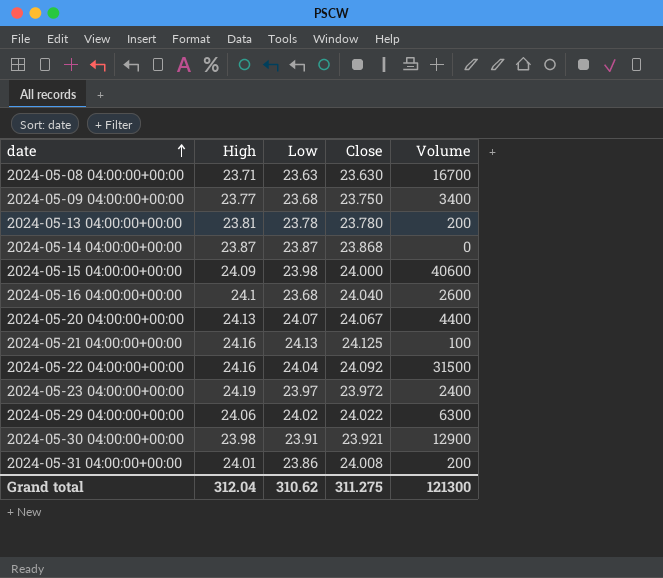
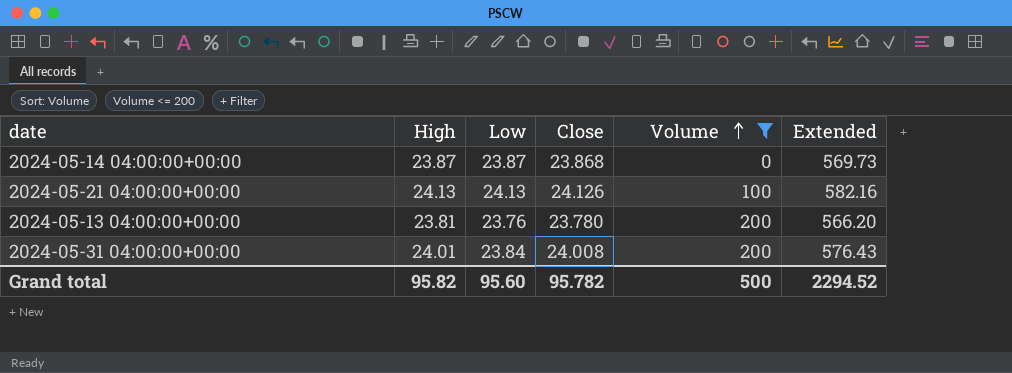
filter: none -> Volume <= 200
row order: date ascending -> Volume ascending
column Extended | formula: none -> [High] * [Close]
2024-05-21 04:00:00+00:00 | High: 24.16 -> 24.13
2024-05-21 04:00:00+00:00 | Close: 24.125 -> 24.126
2024-05-13 04:00:00+00:00 | Low: 23.78 -> 23.76
2024-05-31 04:00:00+00:00 | Low: 23.86 -> 23.84
Grand total | High: 312.04 -> 95.82
Grand total | Low: 310.62 -> 95.60
Grand total | Close: 311.275 -> 95.782
Grand total | Volume: 121300 -> 500

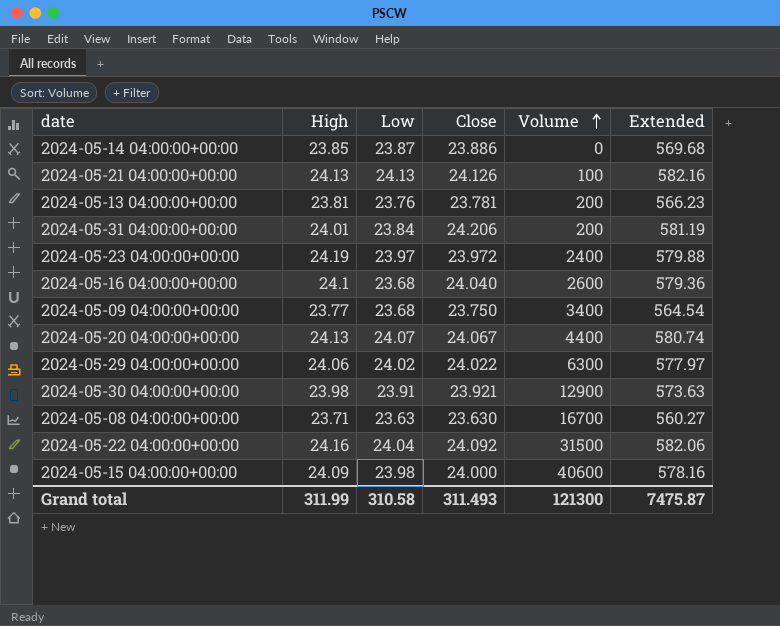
filter: Volume <= 200 -> none
2024-05-14 04:00:00+00:00 | High: 23.87 -> 23.85
2024-05-14 04:00:00+00:00 | Close: 23.868 -> 23.886
2024-05-14 04:00:00+00:00 | Extended: 569.73 -> 569.68
2024-05-13 04:00:00+00:00 | Close: 23.780 -> 23.781
2024-05-13 04:00:00+00:00 | Extended: 566.20 -> 566.23
2024-05-31 04:00:00+00:00 | Close: 24.008 -> 24.206
2024-05-31 04:00:00+00:00 | Extended: 576.43 -> 581.19
Grand total | High: 95.82 -> 311.99
Grand total | Low: 95.60 -> 310.58
Grand total | Close: 95.782 -> 311.493
Grand total | Volume: 500 -> 121300
Grand total | Extended: 2294.52 -> 7475.87

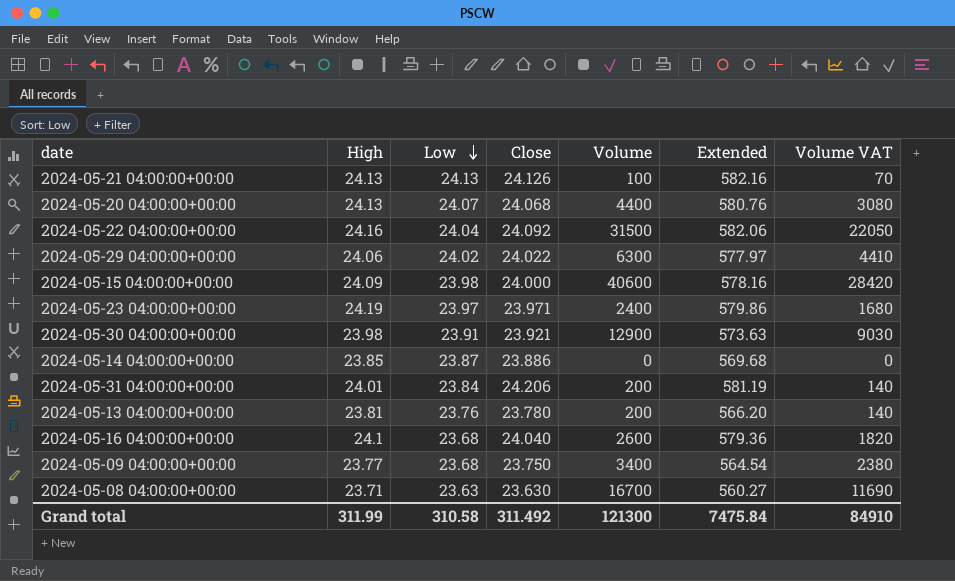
row order: Volume ascending -> Low descending
column Volume VAT | formula: none -> [Volume] * 0.7
2024-05-20 04:00:00+00:00 | Close: 24.067 -> 24.068
2024-05-20 04:00:00+00:00 | Extended: 580.74 -> 580.76
2024-05-23 04:00:00+00:00 | Close: 23.972 -> 23.971
2024-05-23 04:00:00+00:00 | Extended: 579.88 -> 579.86
2024-05-13 04:00:00+00:00 | Close: 23.781 -> 23.780
2024-05-13 04:00:00+00:00 | Extended: 566.23 -> 566.20
Grand total | Close: 311.493 -> 311.492
Grand total | Extended: 7475.87 -> 7475.84

